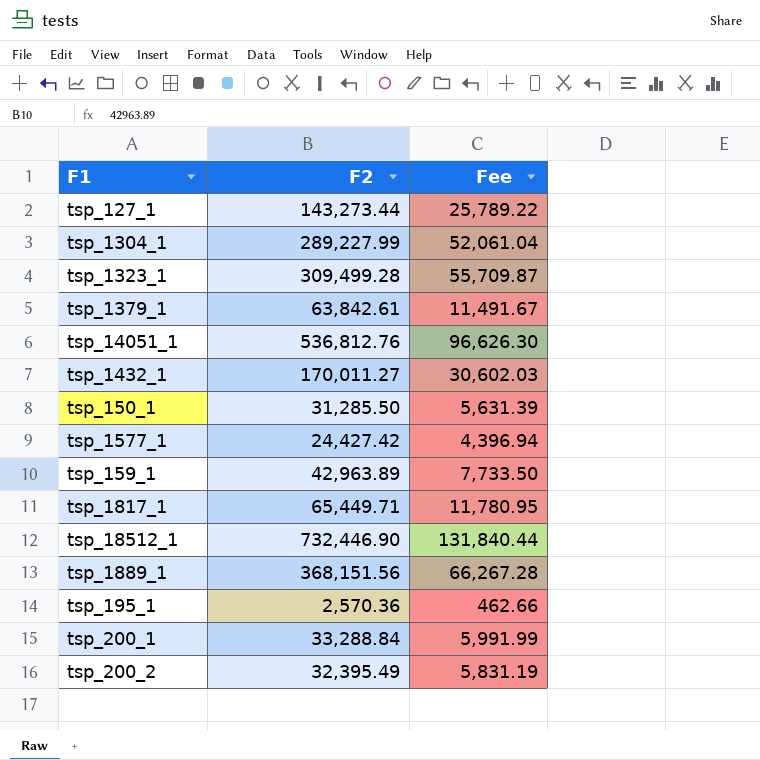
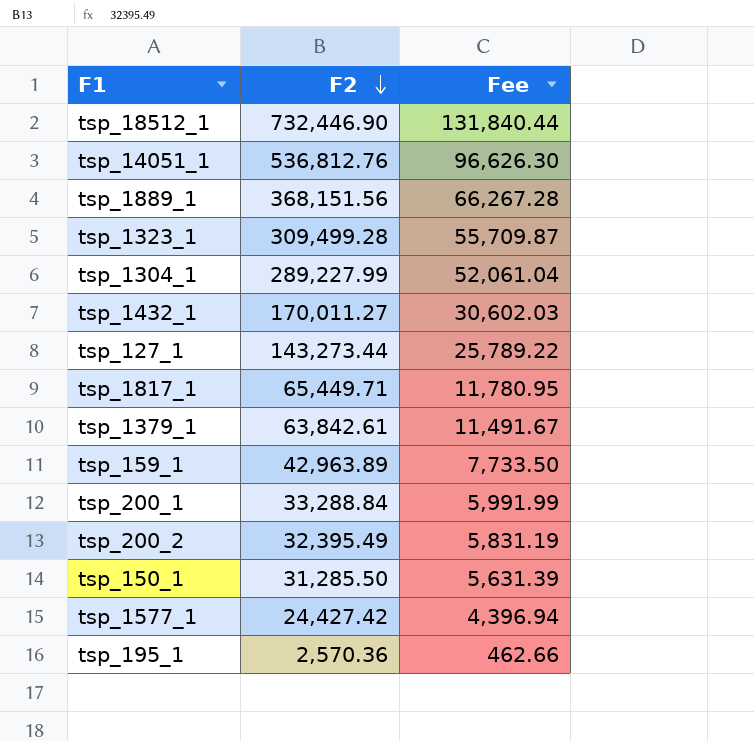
row order: none -> F2 descending

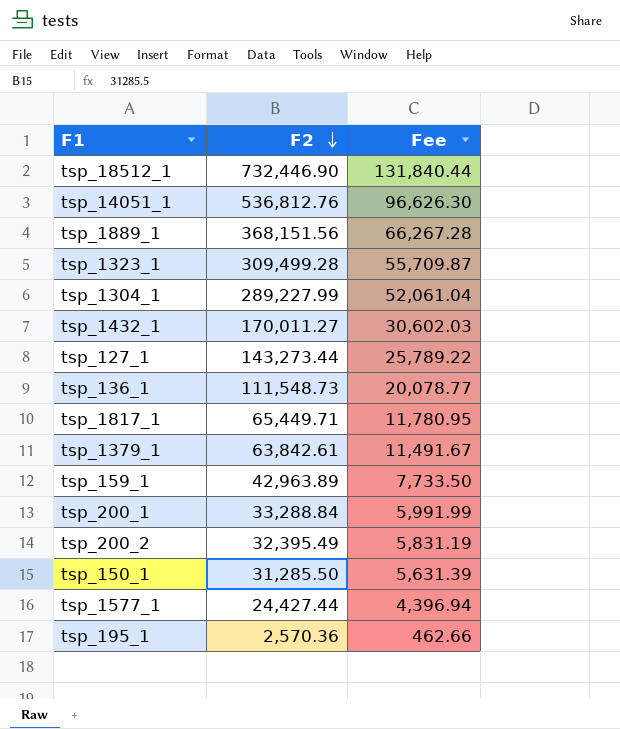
row tsp_136_1: none -> 111,548.73 | 20,078.77
tsp_1577_1 | F2: 24,427.42 -> 24,427.44

